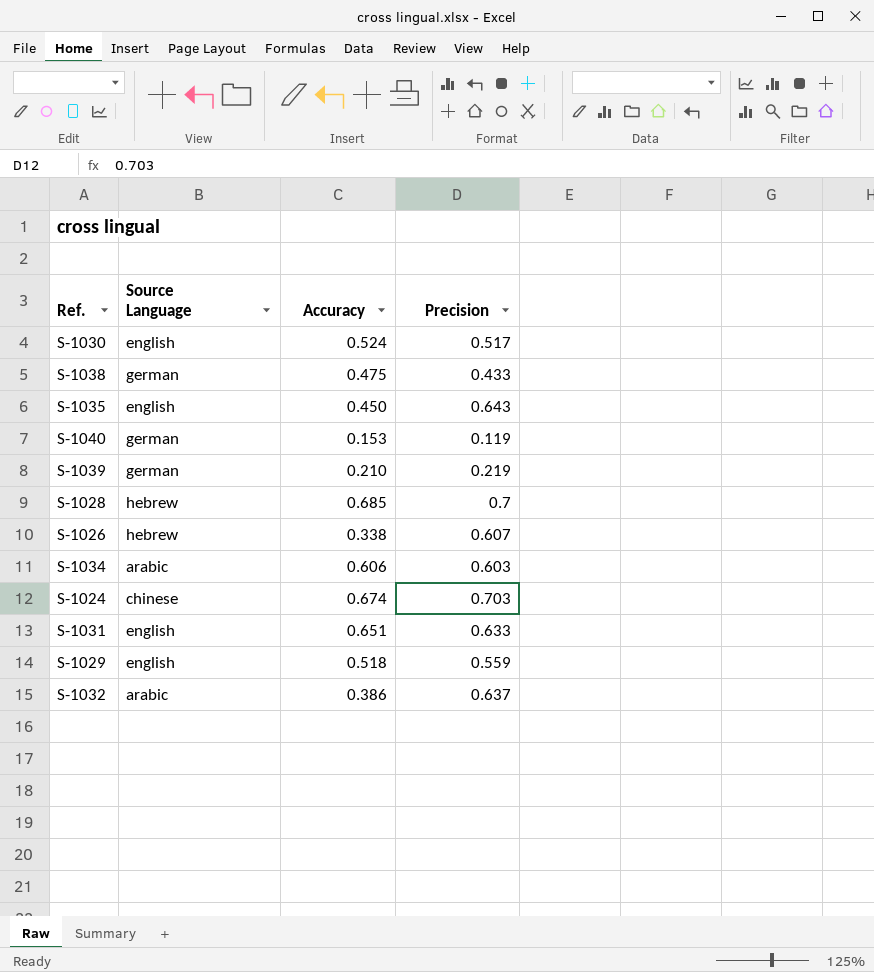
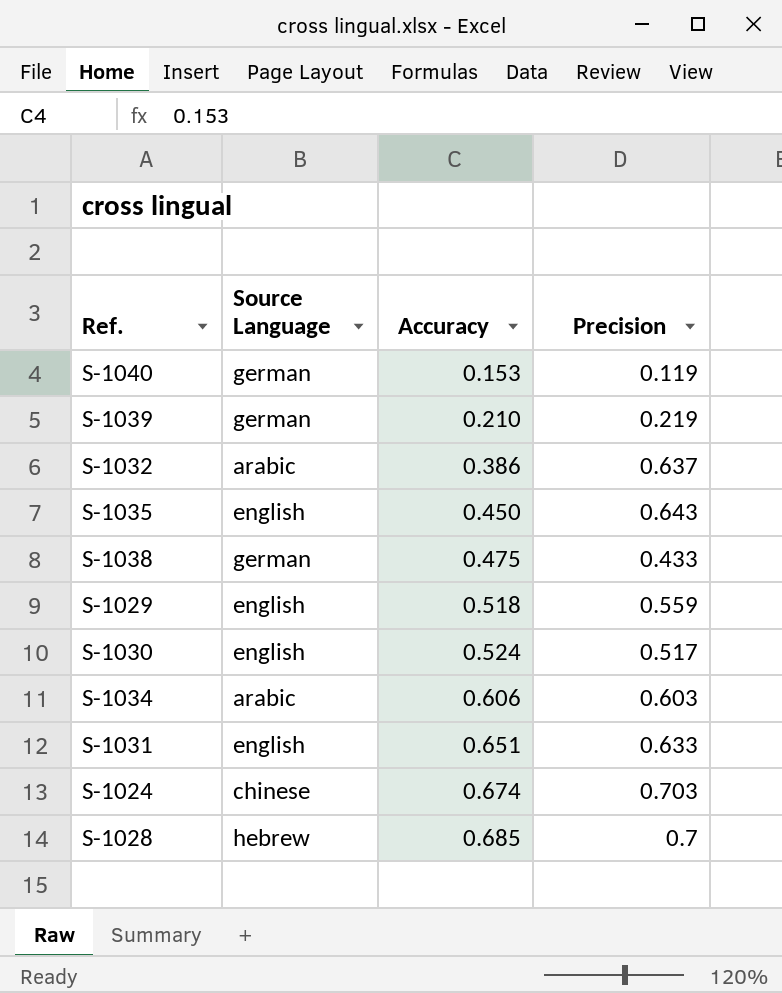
row order: none -> Accuracy ascending
row S-1026: hebrew | 0.338 | 0.607 -> none

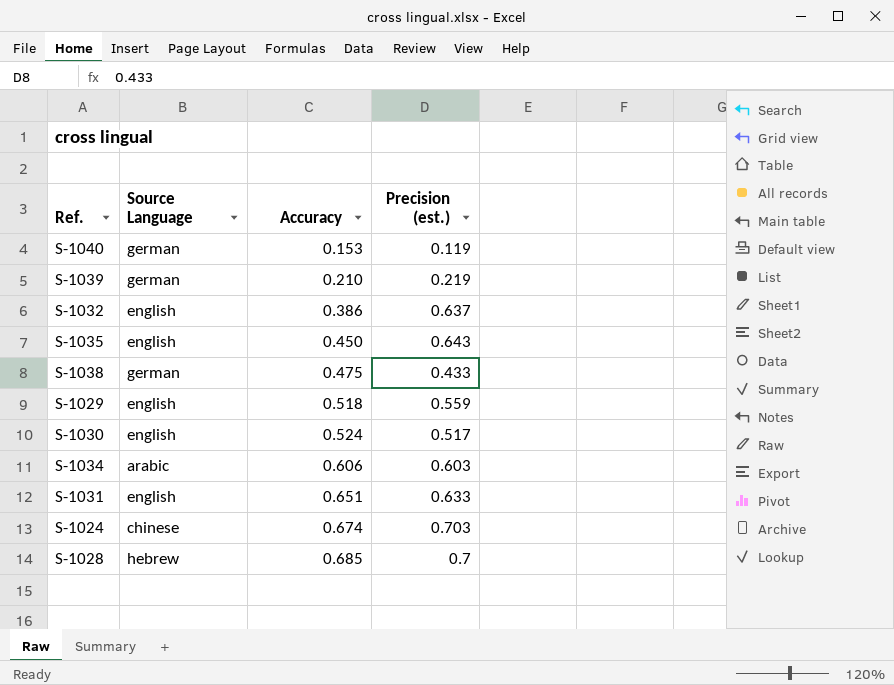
column name: Precision -> Precision (est.)
S-1032 | Source Language: arabic -> english

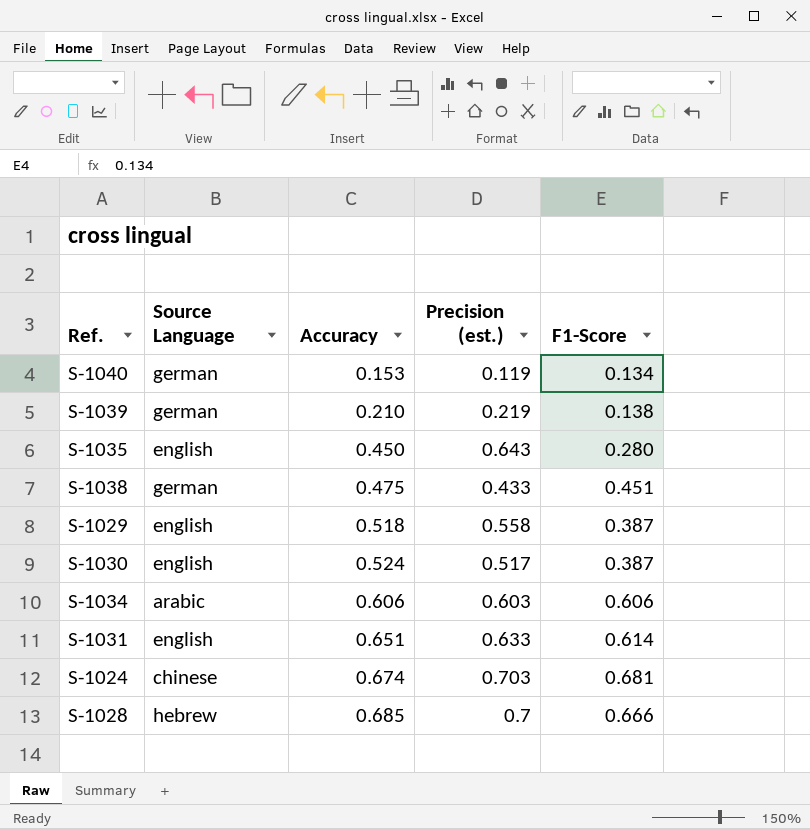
column F1-Score | position: none -> 5
row S-1032: english | 0.386 | 0.637 -> none
S-1029 | Precision (est.): 0.559 -> 0.558

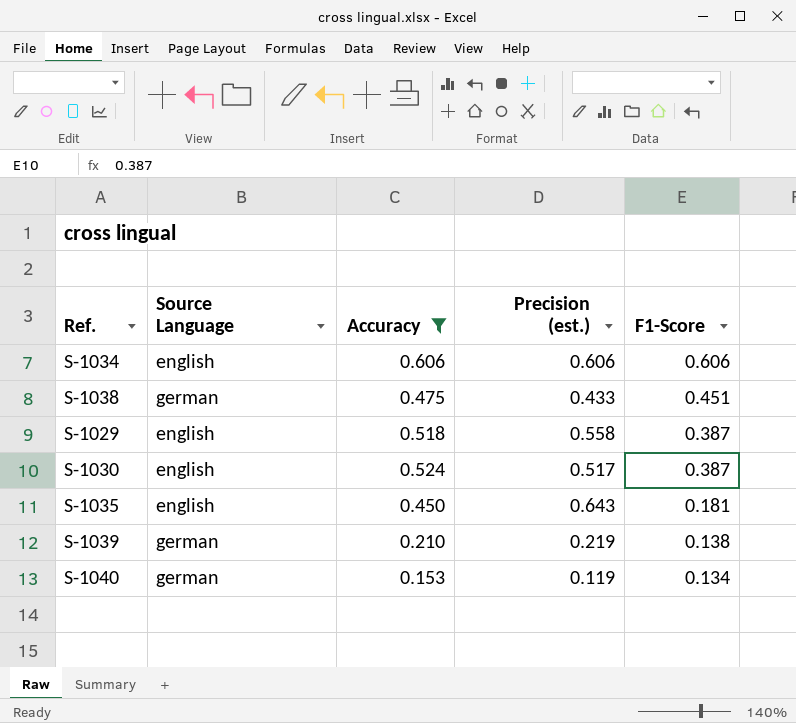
filter: none -> Accuracy <= 0.606
row order: Accuracy ascending -> F1-Score descending
S-1034 | Source Language: arabic -> english
S-1034 | Precision (est.): 0.603 -> 0.606
S-1035 | F1-Score: 0.280 -> 0.181

